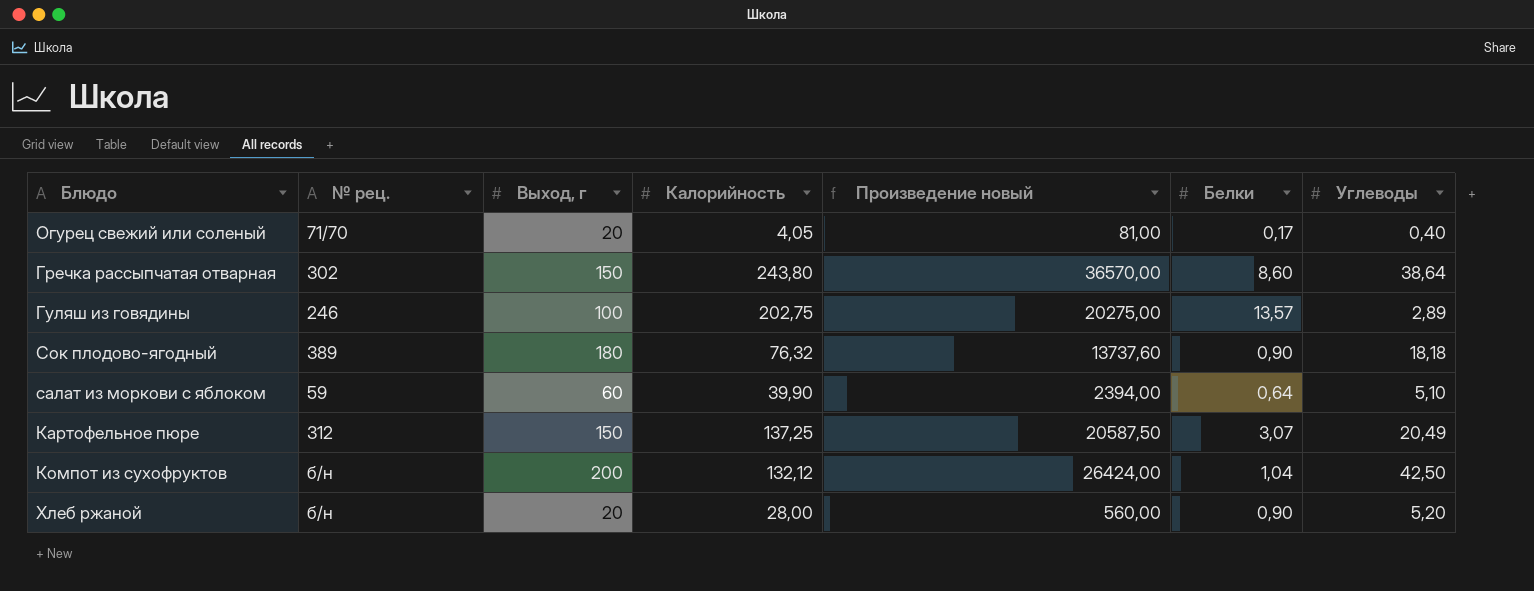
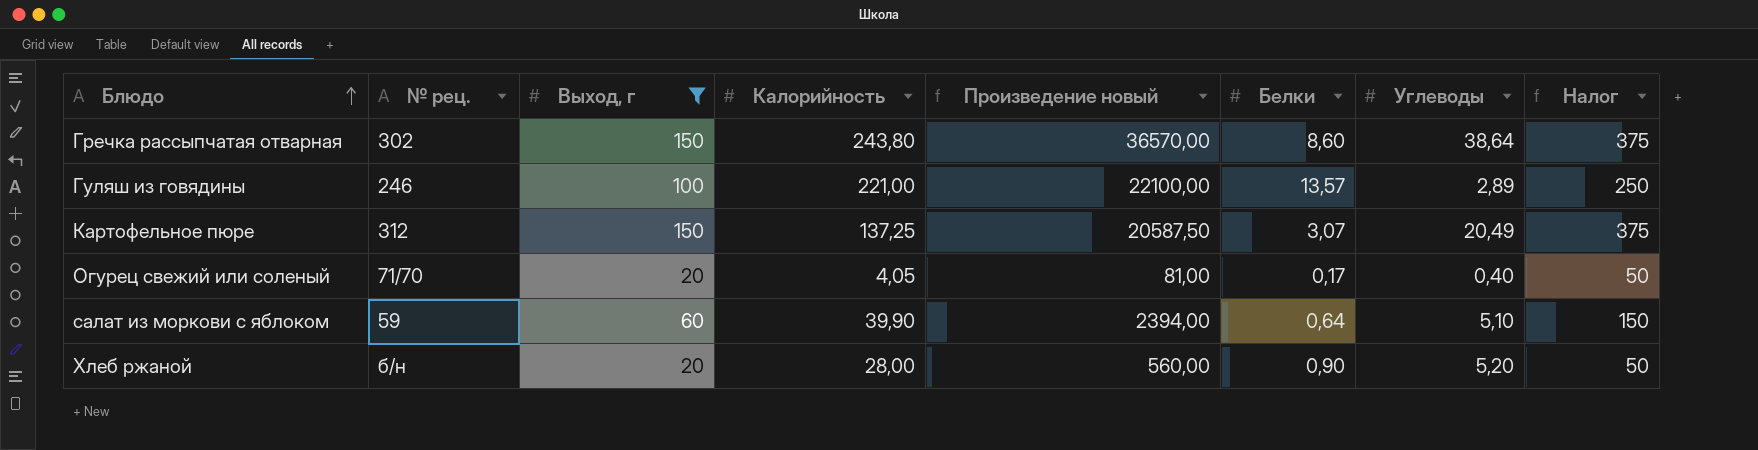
filter: none -> Выход, г <= 150
row order: none -> Блюдо ascending
column Налог | formula: none -> [Выход, г] * 2,5
Гуляш из говядины | Калорийность: 202,75 -> 221,00
Гуляш из говядины | Произведение новый: 20275,00 -> 22100,00

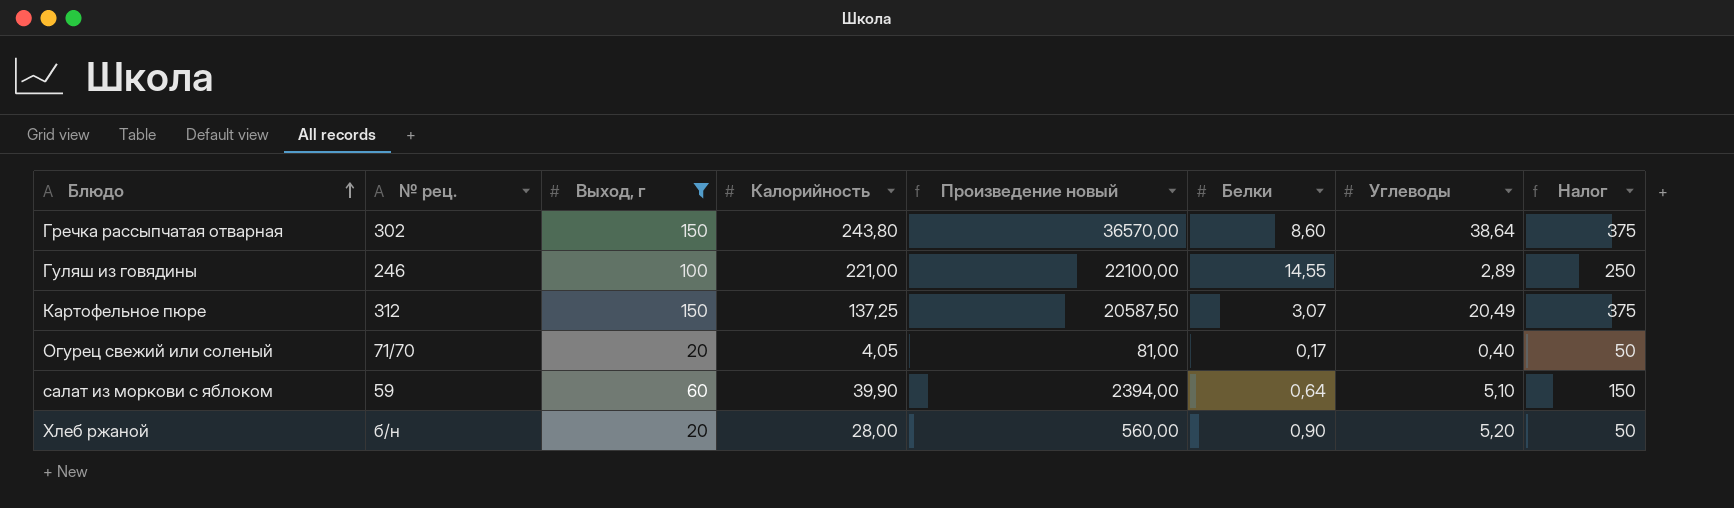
Гуляш из говядины | Белки: 13,57 -> 14,55

